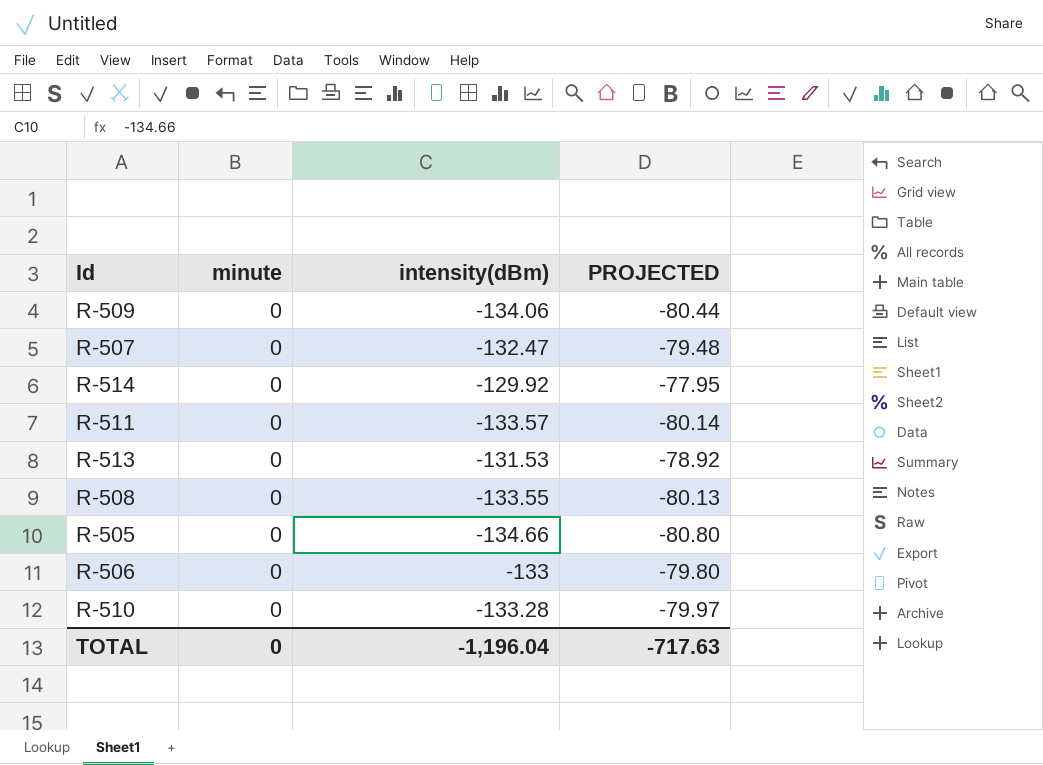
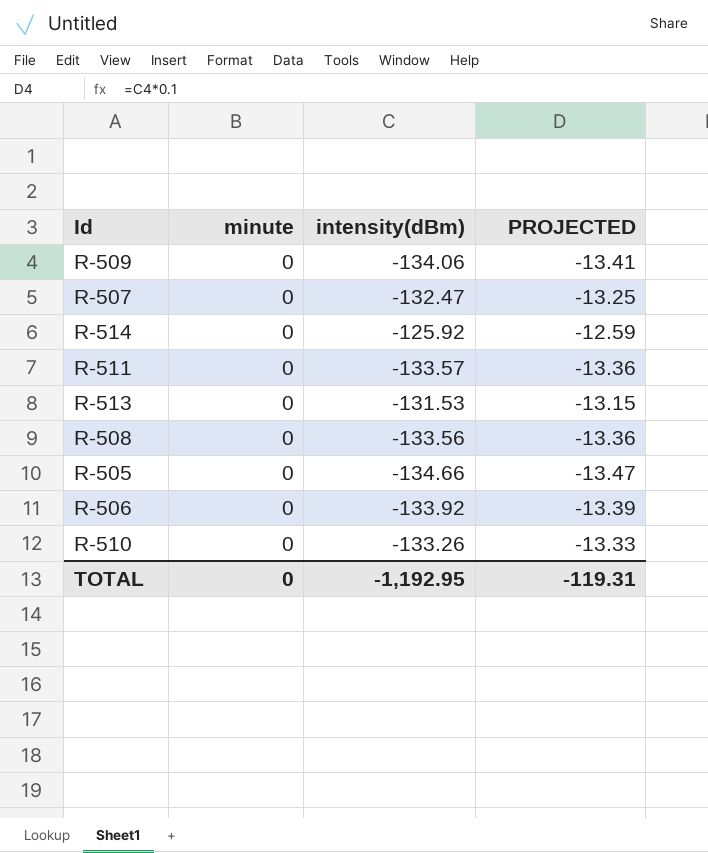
column PROJECTED | formula: [intensity(dBm)] * 0.6 -> [intensity(dBm)] * 0.1
R-514 | intensity(dBm): -129.92 -> -125.92
R-508 | intensity(dBm): -133.55 -> -133.56
R-506 | intensity(dBm): -133 -> -133.92
R-510 | intensity(dBm): -133.28 -> -133.26
TOTAL | intensity(dBm): -1,196.04 -> -1,192.95
TOTAL | PROJECTED: -717.63 -> -119.31

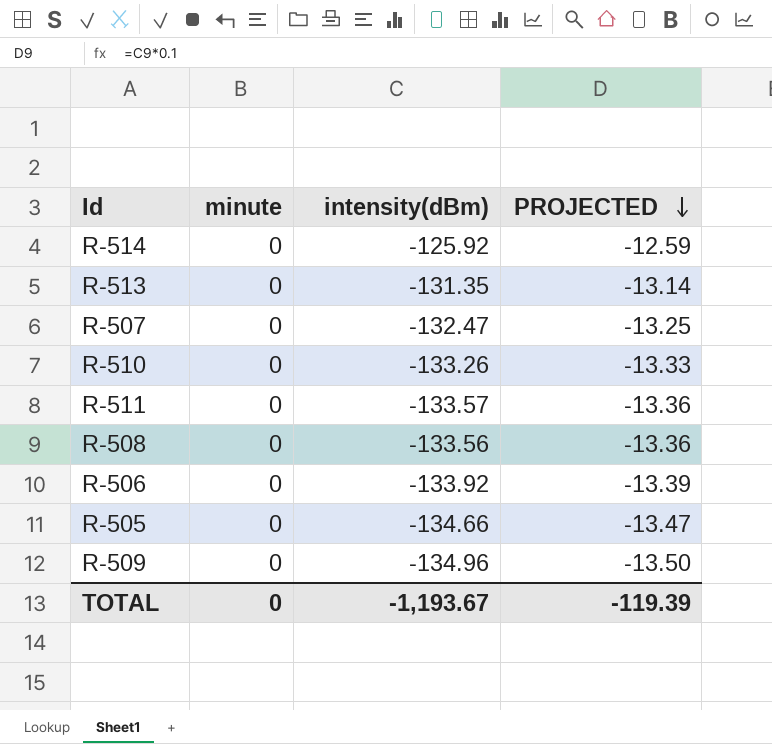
row order: none -> PROJECTED descending
R-513 | intensity(dBm): -131.53 -> -131.35
R-513 | PROJECTED: -13.15 -> -13.14
R-509 | intensity(dBm): -134.06 -> -134.96
R-509 | PROJECTED: -13.41 -> -13.50
TOTAL | intensity(dBm): -1,192.95 -> -1,193.67
TOTAL | PROJECTED: -119.31 -> -119.39

